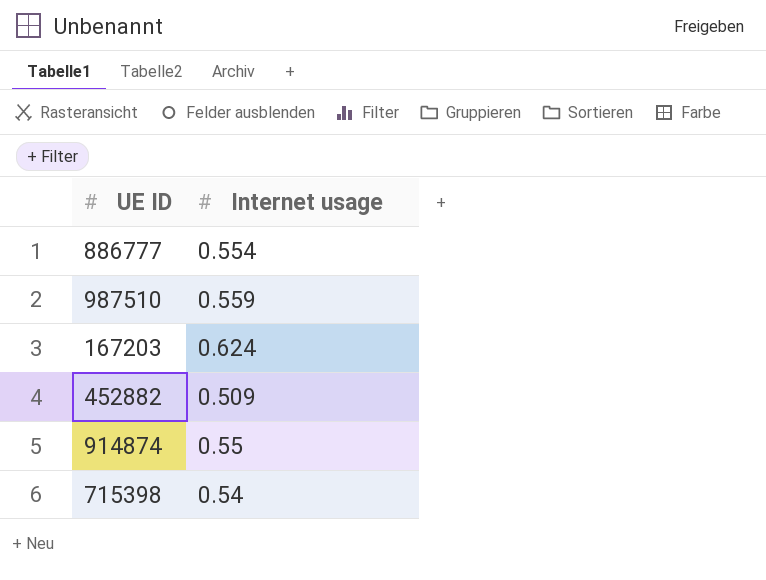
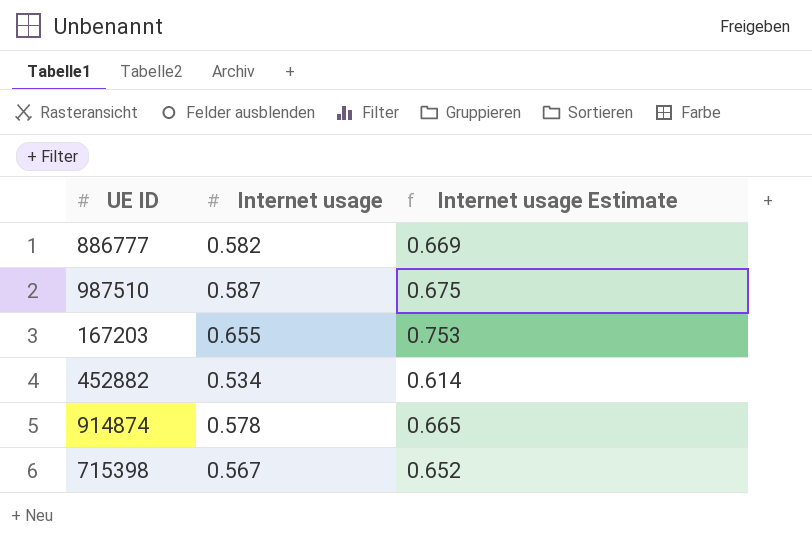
column Internet usage Estimate | formula: none -> [Internet usage] * 1.15
886777 | Internet usage: 0.554 -> 0.582
987510 | Internet usage: 0.559 -> 0.587
167203 | Internet usage: 0.624 -> 0.655
452882 | Internet usage: 0.509 -> 0.534
914874 | Internet usage: 0.55 -> 0.578
715398 | Internet usage: 0.54 -> 0.567

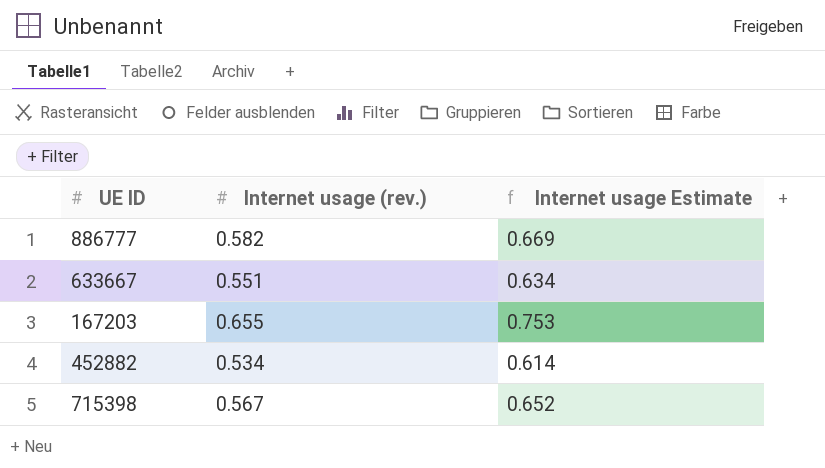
column name: Internet usage -> Internet usage (rev.)
row 987510: 0.587 | 0.675 -> none
row 914874: 0.578 | 0.665 -> none
row 633667: none -> 0.551 | 0.634

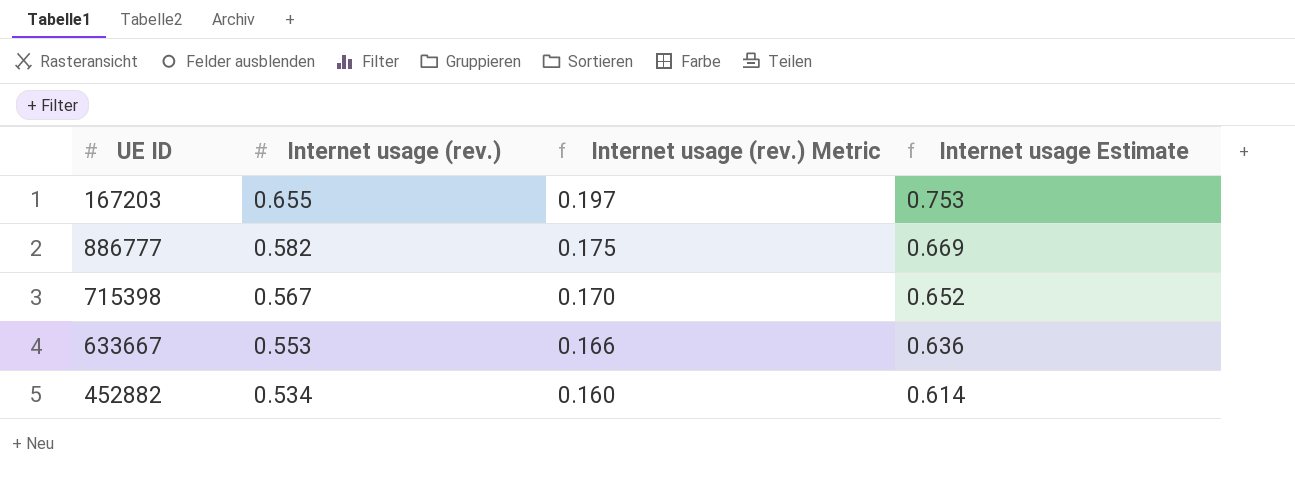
row order: none -> Internet usage (rev.) descending
column Internet usage (rev.) Metric | formula: none -> [Internet usage (rev.)] * 0.3
633667 | Internet usage (rev.): 0.551 -> 0.553
633667 | Internet usage Estimate: 0.634 -> 0.636

